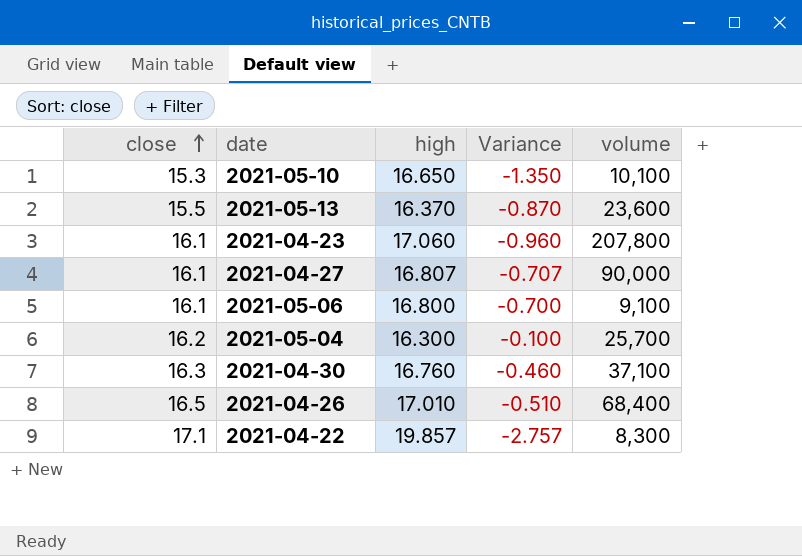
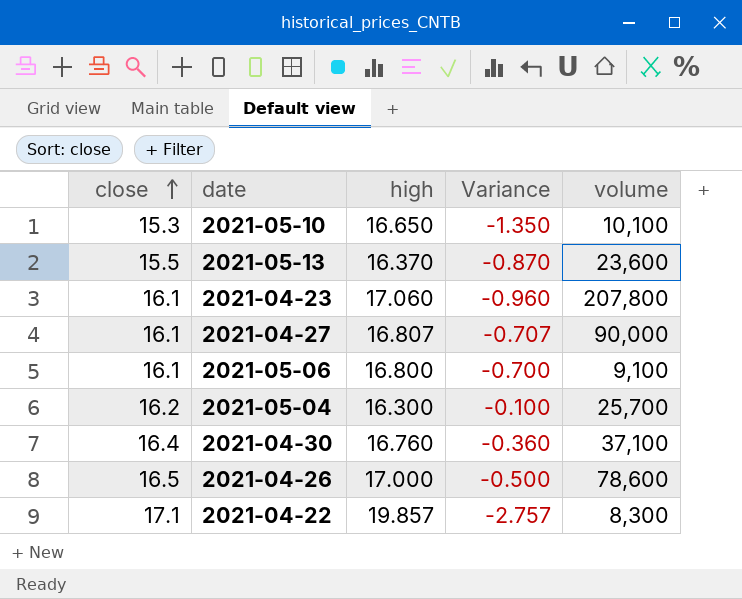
2021-04-30 | close: 16.3 -> 16.4
2021-04-30 | Variance: -0.460 -> -0.360
2021-04-26 | high: 17.010 -> 17.000
2021-04-26 | Variance: -0.510 -> -0.500
2021-04-26 | volume: 68,400 -> 78,600

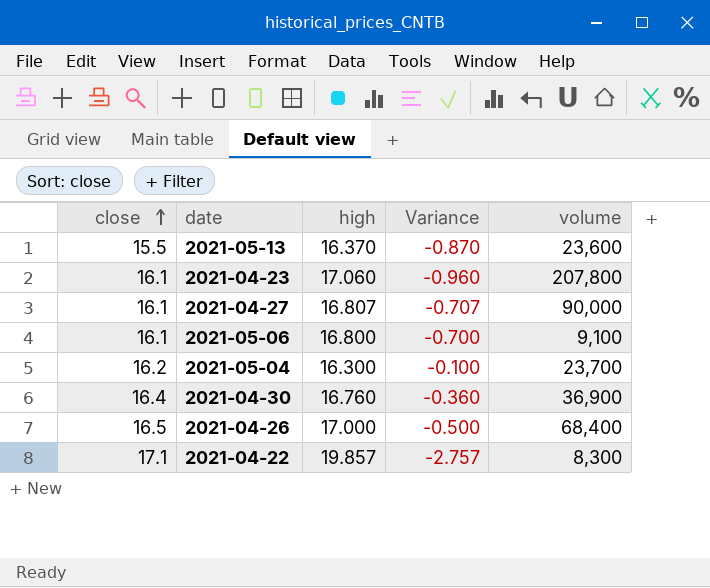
row 2021-05-10: 15.3 | 16.650 | -1.350 | 10,100 -> none
2021-05-04 | volume: 25,700 -> 23,700
2021-04-30 | volume: 37,100 -> 36,900
2021-04-26 | volume: 78,600 -> 68,400

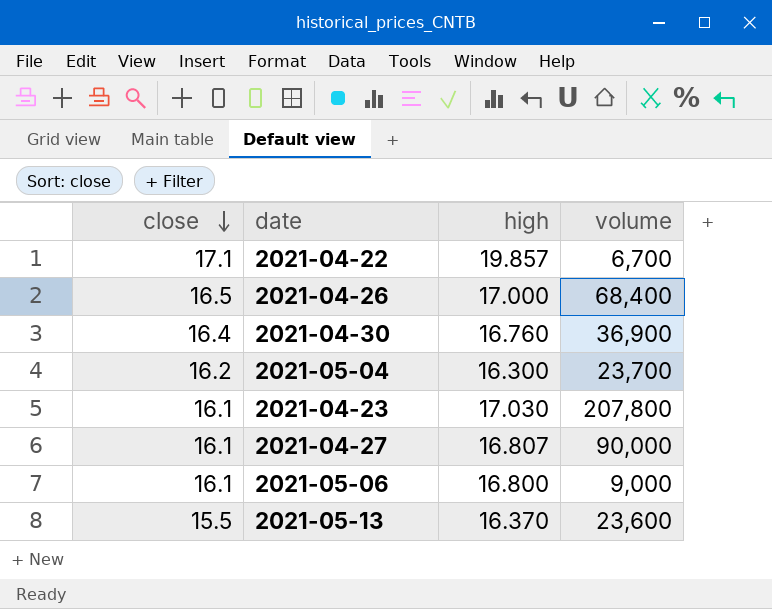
row order: close ascending -> close descending
column Variance | formula: [close] - [high] -> none
2021-04-22 | volume: 8,300 -> 6,700
2021-04-23 | high: 17.060 -> 17.030
2021-05-06 | volume: 9,100 -> 9,000

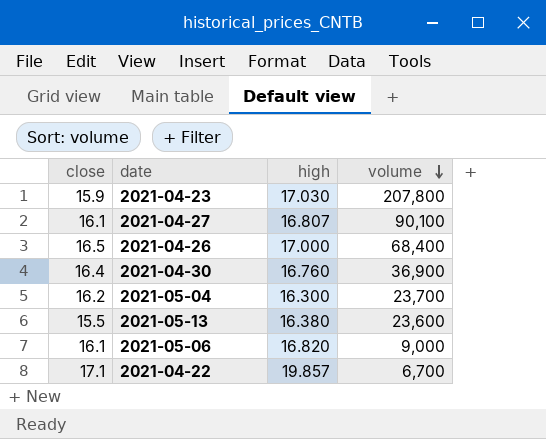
row order: close descending -> volume descending
2021-04-23 | close: 16.1 -> 15.9
2021-04-27 | volume: 90,000 -> 90,100
2021-05-13 | high: 16.370 -> 16.380
2021-05-06 | high: 16.800 -> 16.820

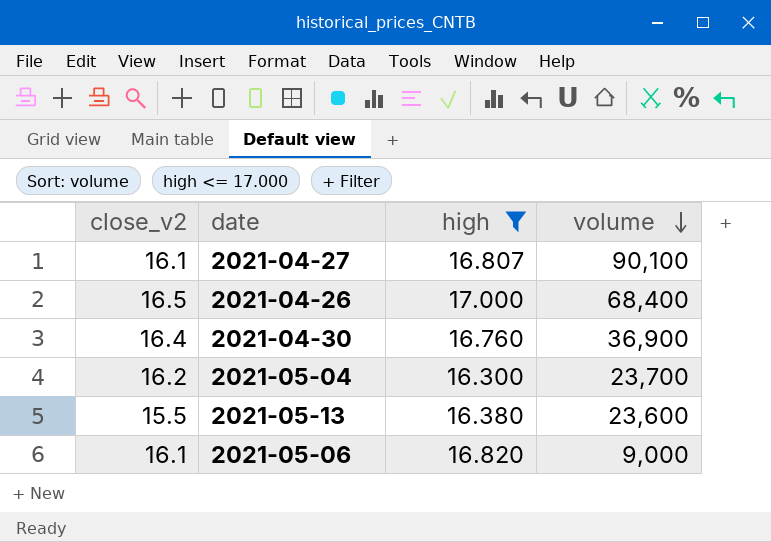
filter: none -> high <= 17.000
column name: close -> close_v2

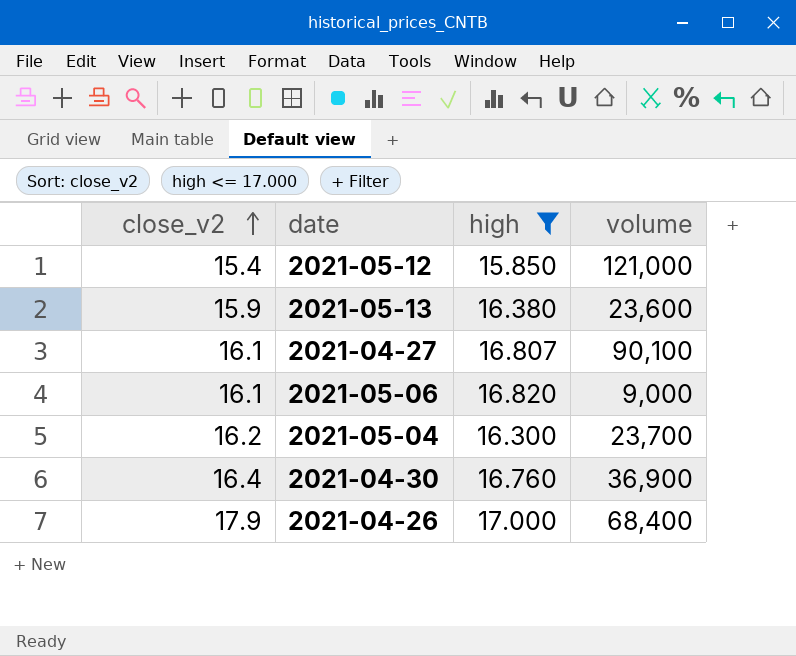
row order: volume descending -> close_v2 ascending
row 2021-05-12: none -> 15.4 | 15.850 | 121,000
2021-05-13 | close_v2: 15.5 -> 15.9
2021-04-26 | close_v2: 16.5 -> 17.9

